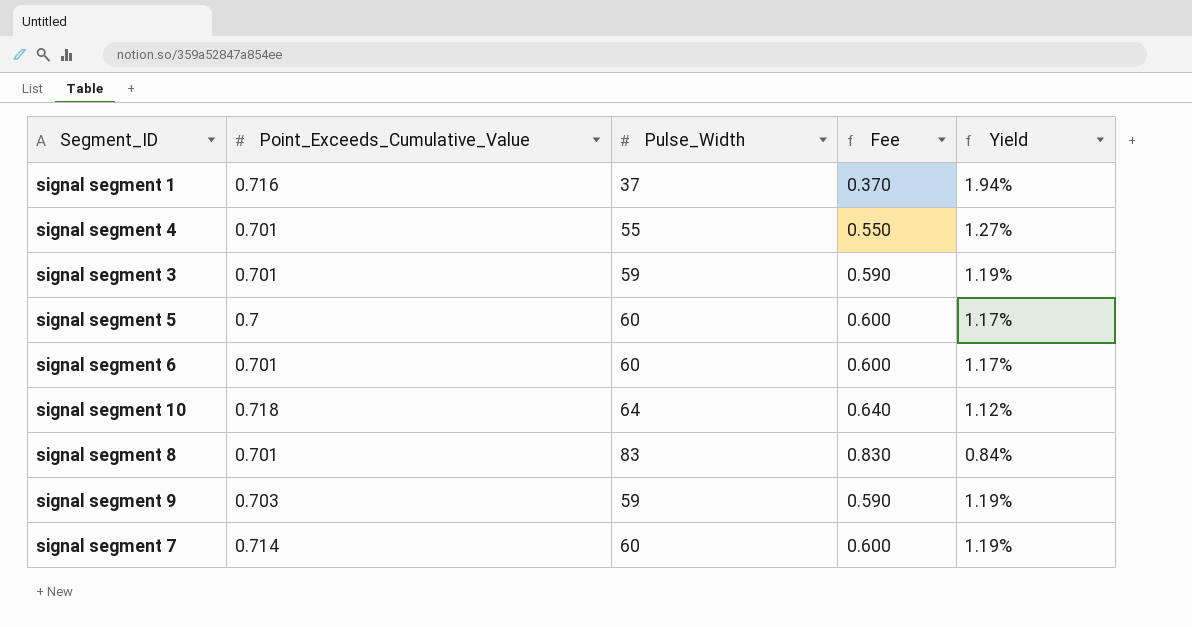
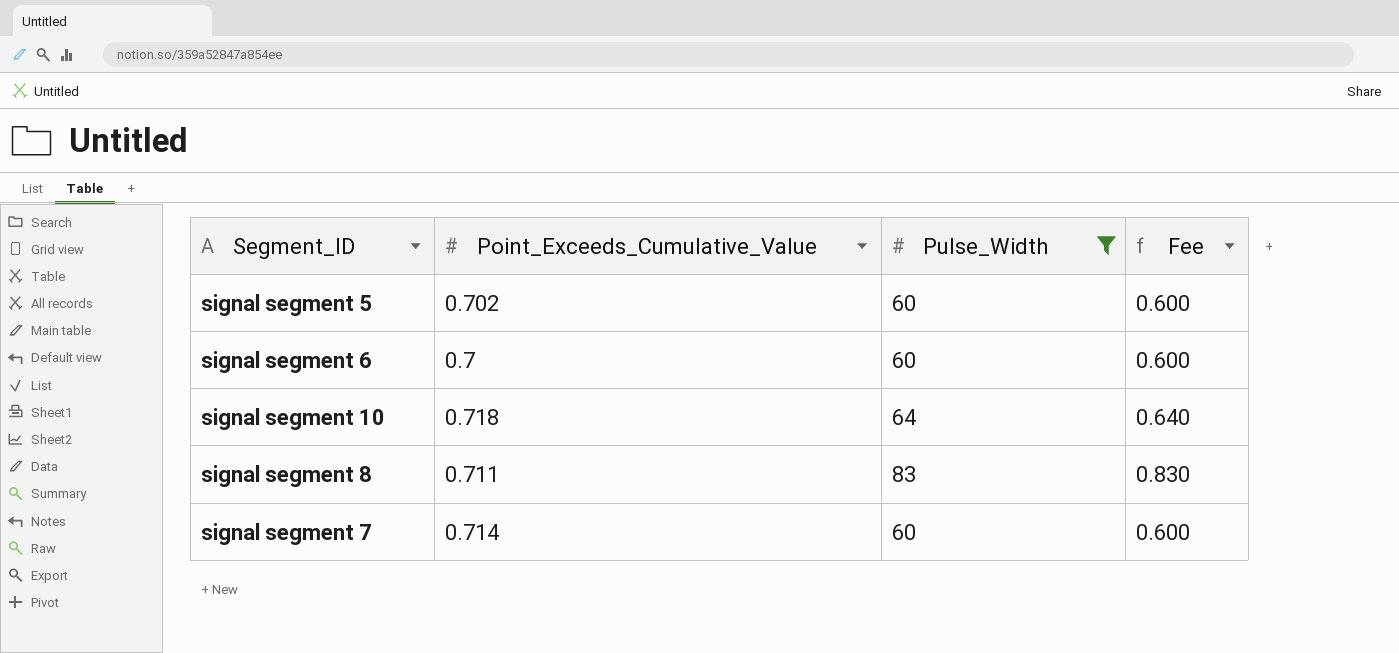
filter: none -> Pulse_Width >= 60
column Yield | formula: [Point_Exceeds_Cumulative_Value] / [Pulse_Width] -> none
signal segment 5 | Point_Exceeds_Cumulative_Value: 0.7 -> 0.702
signal segment 6 | Point_Exceeds_Cumulative_Value: 0.701 -> 0.7
signal segment 8 | Point_Exceeds_Cumulative_Value: 0.701 -> 0.711

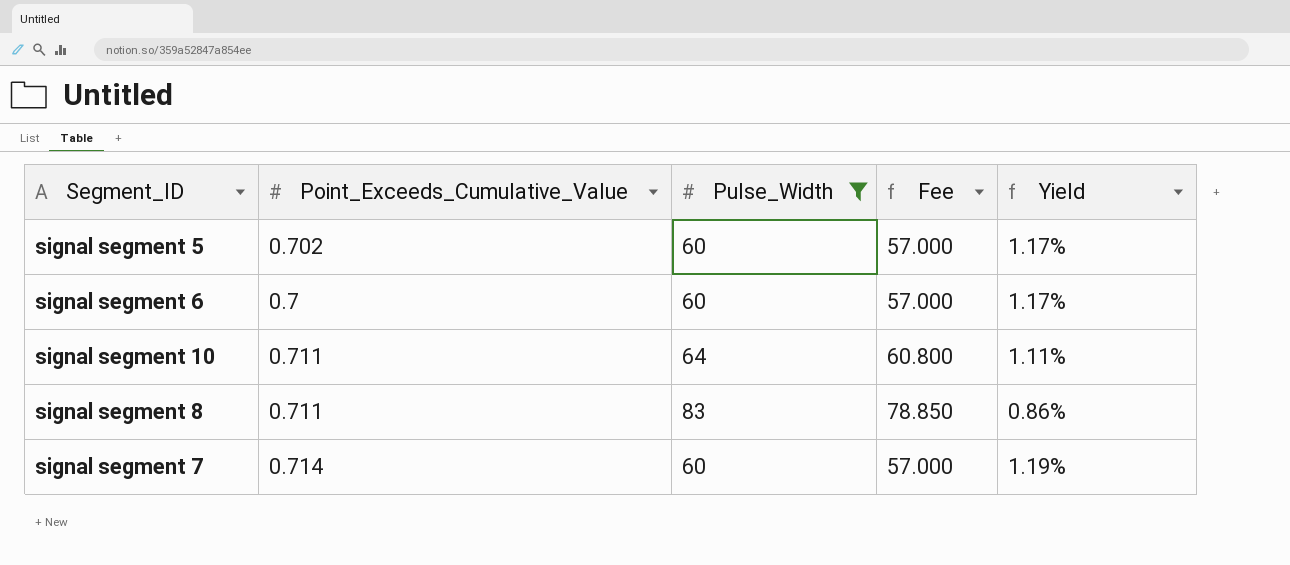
column Fee | formula: [Pulse_Width] * 0.01 -> [Pulse_Width] * 0.95
column Yield | formula: none -> [Point_Exceeds_Cumulative_Value] / [Pulse_Width]
signal segment 10 | Point_Exceeds_Cumulative_Value: 0.718 -> 0.711

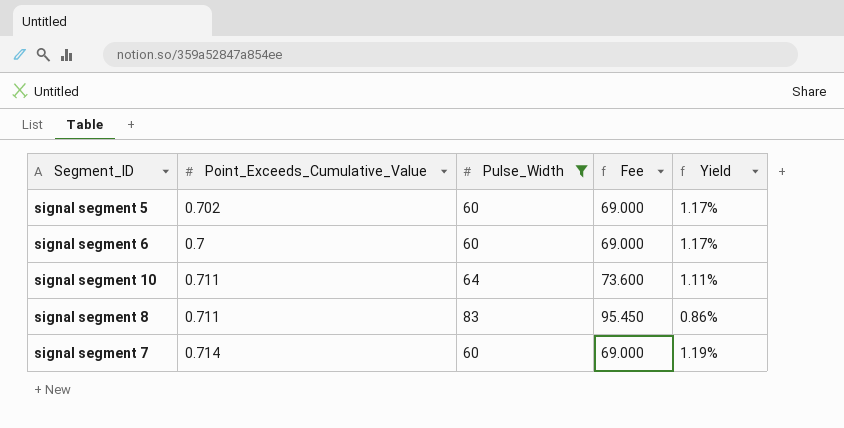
column Fee | formula: [Pulse_Width] * 0.95 -> [Pulse_Width] * 1.15

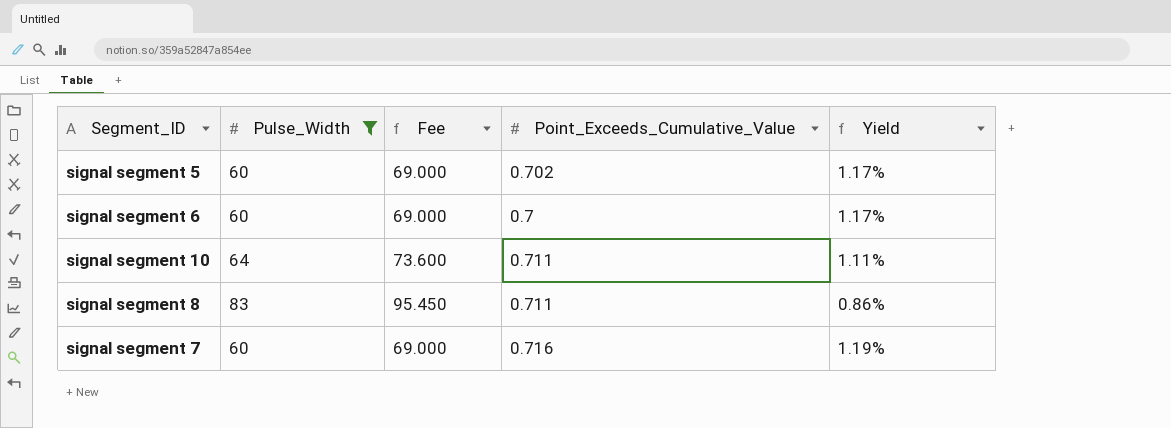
column Point_Exceeds_Cumulative_Value | position: 2 -> 4
signal segment 7 | Point_Exceeds_Cumulative_Value: 0.714 -> 0.716

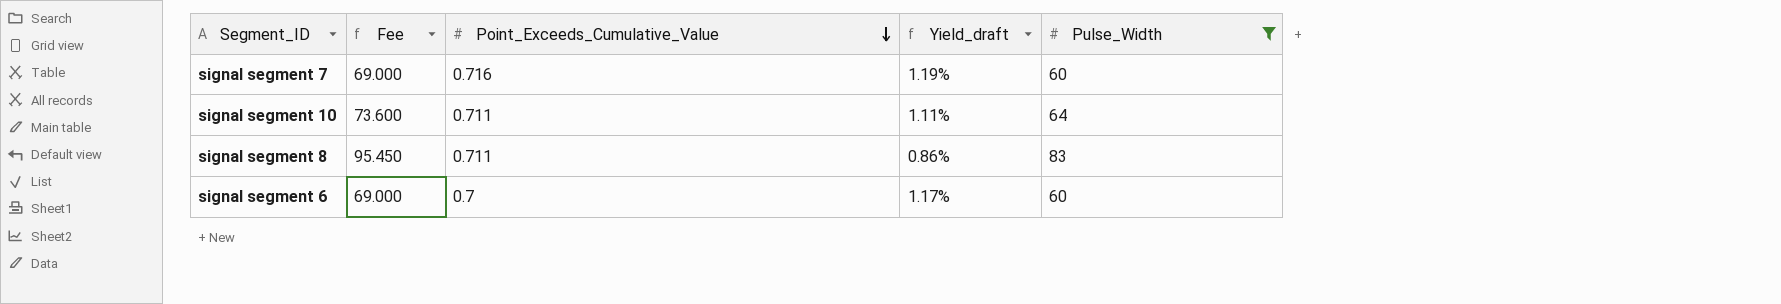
row order: none -> Point_Exceeds_Cumulative_Value descending
column name: Yield -> Yield_draft
column Pulse_Width | position: 2 -> 5
row signal segment 5: 60 | 69.000 | 0.702 | 1.17% -> none

